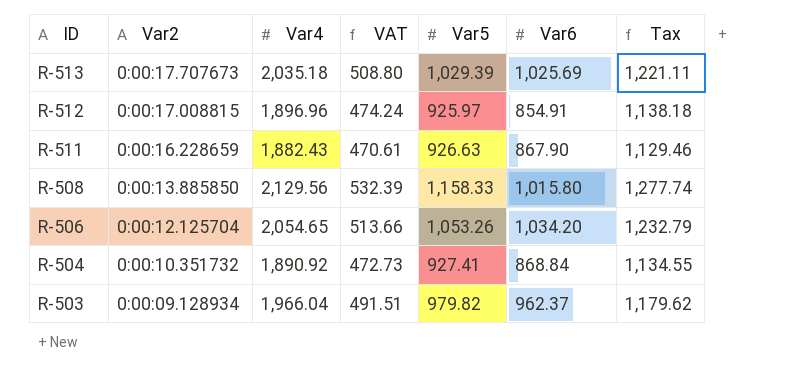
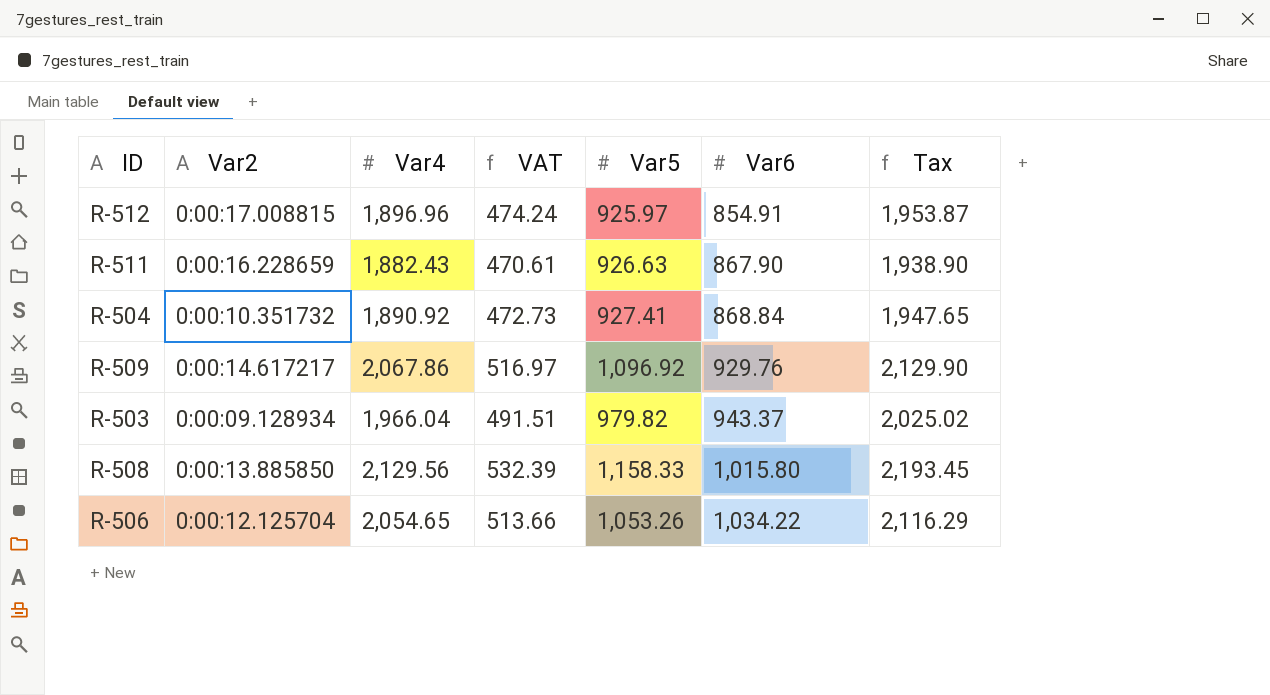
row order: ID descending -> Var6 ascending
column Tax | formula: [Var4] * 0.6 -> [Var4] * 1.03
row R-513: 0:00:17.707673 | 2,035.18 | 508.80 | 1,029.39 | 1,025.69 | 1,221.11 -> none
row R-509: none -> 0:00:14.617217 | 2,067.86 | 516.97 | 1,096.92 | 929.76 | 2,129.90
R-503 | Var6: 962.37 -> 943.37
R-506 | Var6: 1,034.20 -> 1,034.22

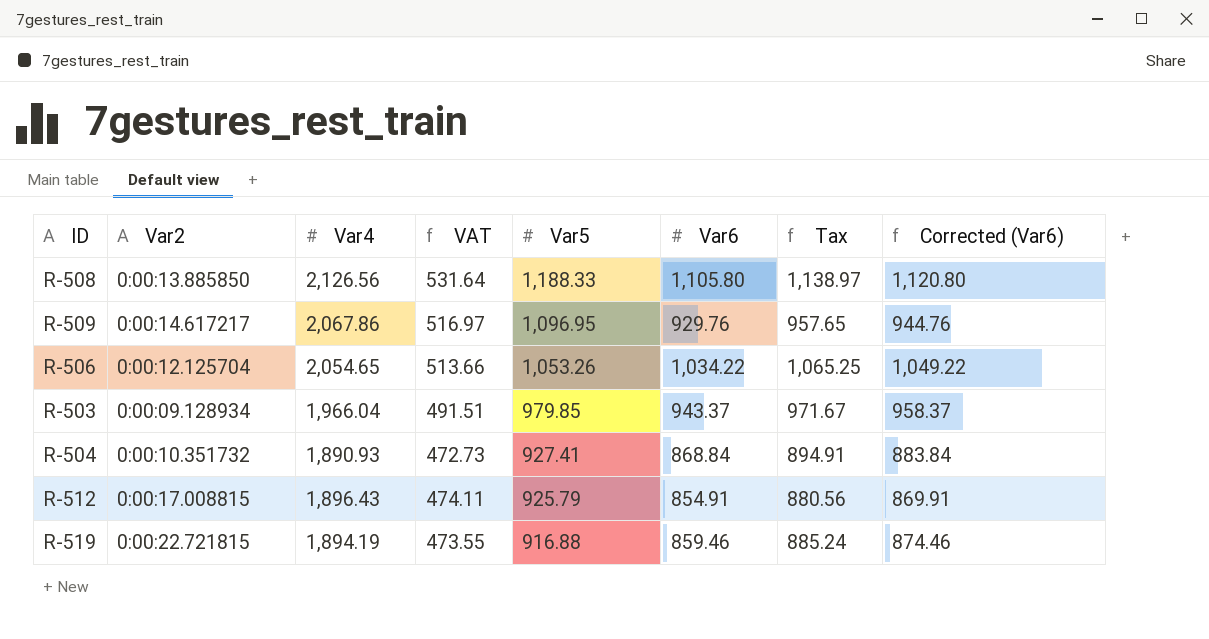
row order: Var6 ascending -> Var5 descending
column Tax | formula: [Var4] * 1.03 -> [Var6] * 1.03
column Corrected (Var6) | formula: none -> [Var6] + 15
row R-511: 0:00:16.228659 | 1,882.43 | 470.61 | 926.63 | 867.90 | 1,938.90 -> none
R-508 | Var4: 2,129.56 -> 2,126.56
R-508 | VAT: 532.39 -> 531.64
R-508 | Var5: 1,158.33 -> 1,188.33
R-508 | Var6: 1,015.80 -> 1,105.80
R-509 | Var5: 1,096.92 -> 1,096.95
R-503 | Var5: 979.82 -> 979.85
R-504 | Var4: 1,890.92 -> 1,890.93
R-512 | Var4: 1,896.96 -> 1,896.43
R-512 | VAT: 474.24 -> 474.11
R-512 | Var5: 925.97 -> 925.79
row R-519: none -> 0:00:22.721815 | 1,894.19 | 473.55 | 916.88 | 859.46 | 885.24 | 874.46

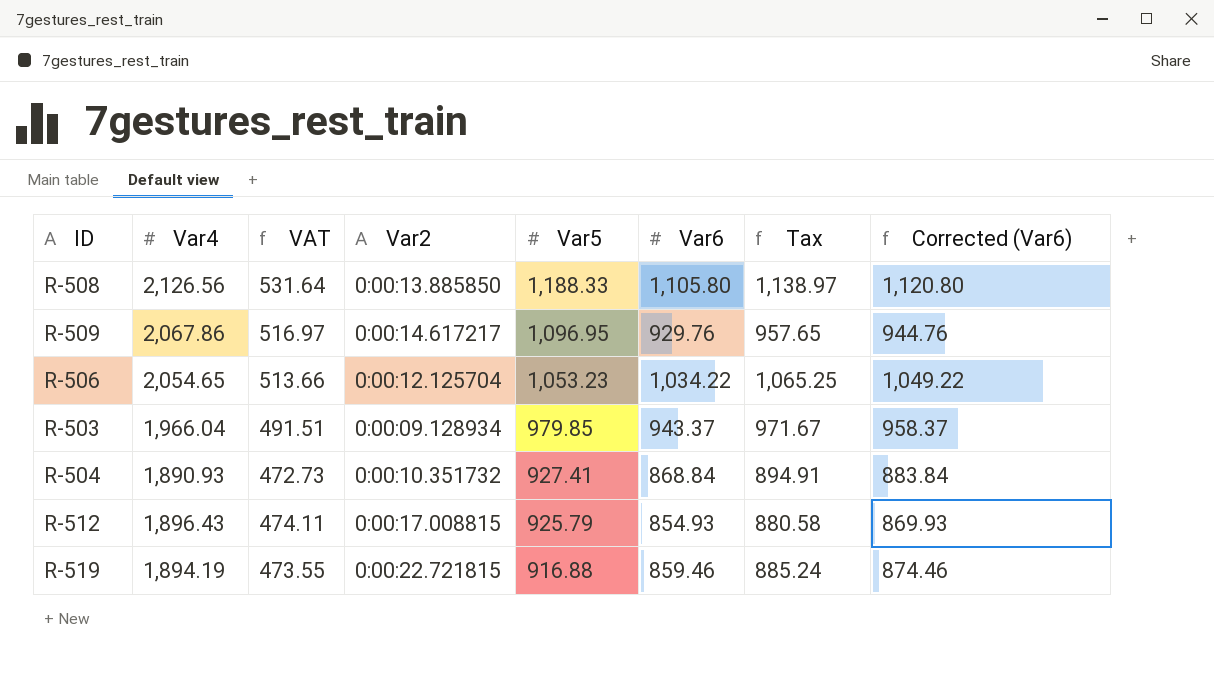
column Var2 | position: 2 -> 4
R-506 | Var5: 1,053.26 -> 1,053.23
R-512 | Var6: 854.91 -> 854.93
R-512 | Tax: 880.56 -> 880.58
R-512 | Corrected (Var6): 869.91 -> 869.93

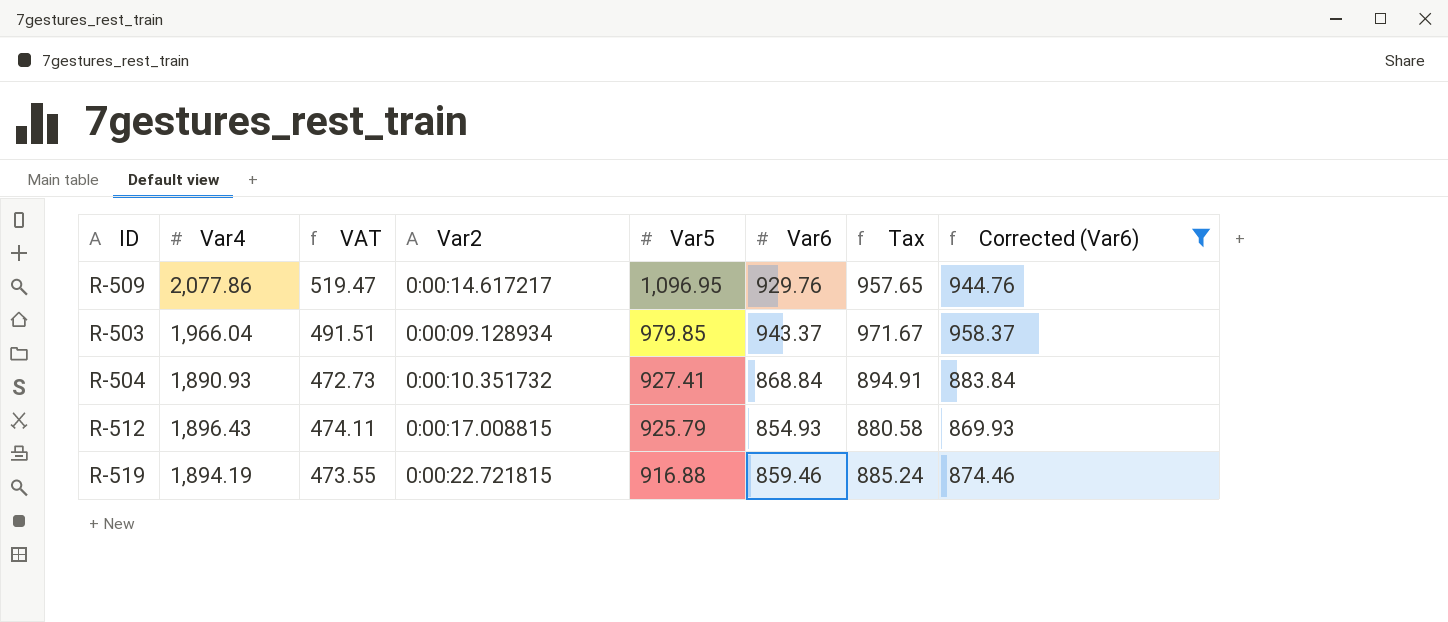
filter: none -> Corrected (Var6) <= 958.37
R-509 | Var4: 2,067.86 -> 2,077.86
R-509 | VAT: 516.97 -> 519.47

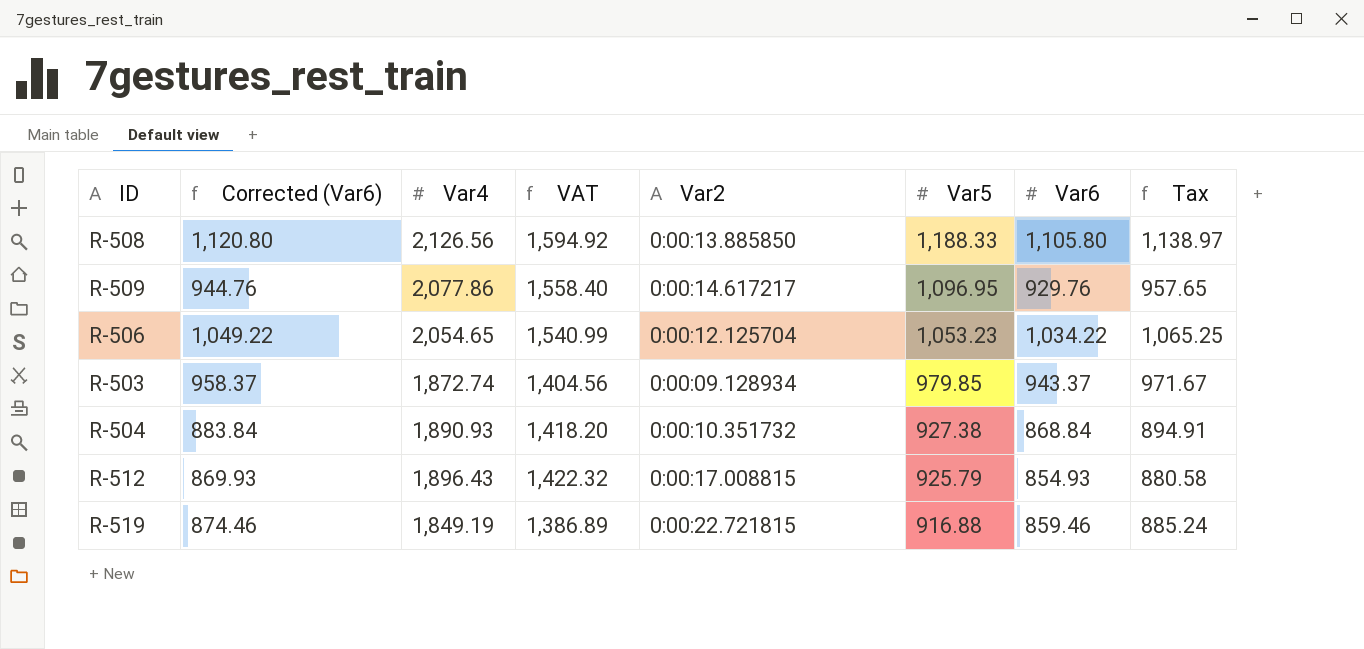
filter: Corrected (Var6) <= 958.37 -> none
column Corrected (Var6) | position: 8 -> 2
column VAT | formula: [Var4] * 0.25 -> [Var4] * 0.75
R-503 | Var4: 1,966.04 -> 1,872.74
R-504 | Var5: 927.41 -> 927.38
R-519 | Var4: 1,894.19 -> 1,849.19

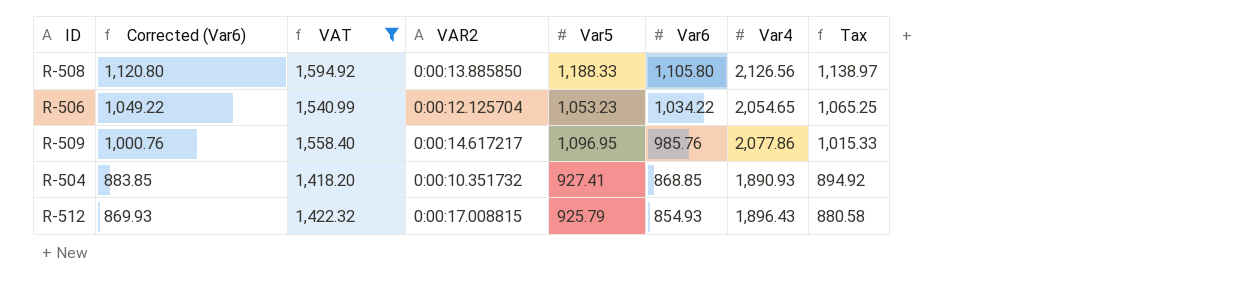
filter: none -> VAT >= 1,418.20
row order: Var5 descending -> Corrected (Var6) descending
column name: Var2 -> VAR2
column Var4 | position: 3 -> 7
R-509 | Corrected (Var6): 944.76 -> 1,000.76
R-509 | Var6: 929.76 -> 985.76
R-509 | Tax: 957.65 -> 1,015.33
R-504 | Corrected (Var6): 883.84 -> 883.85
R-504 | Var5: 927.38 -> 927.41
R-504 | Var6: 868.84 -> 868.85
R-504 | Tax: 894.91 -> 894.92

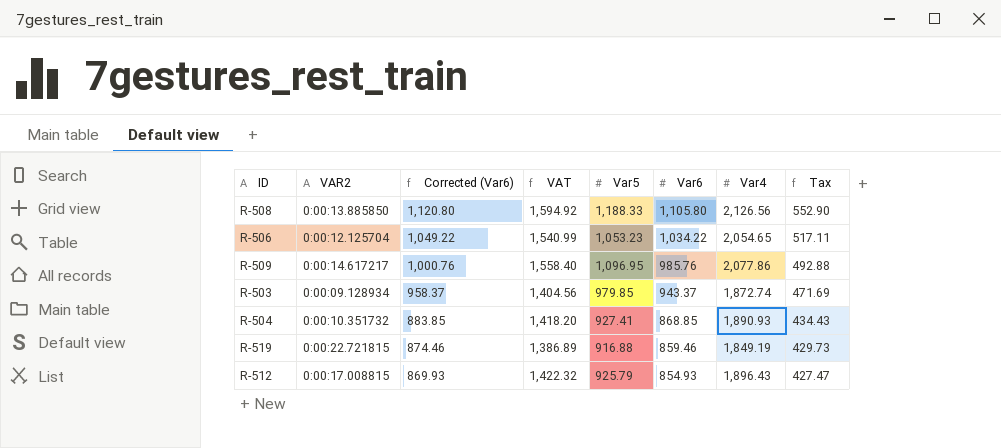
filter: VAT >= 1,418.20 -> none
column VAR2 | position: 4 -> 2
column Tax | formula: [Var6] * 1.03 -> [Var6] * 0.5

